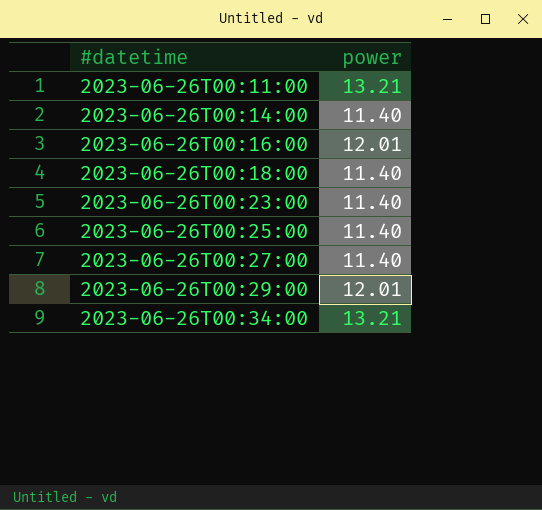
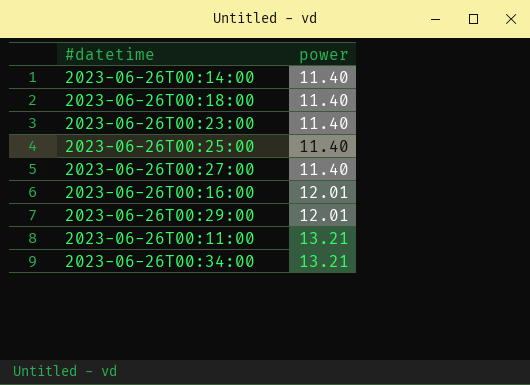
row order: #datetime ascending -> power ascending

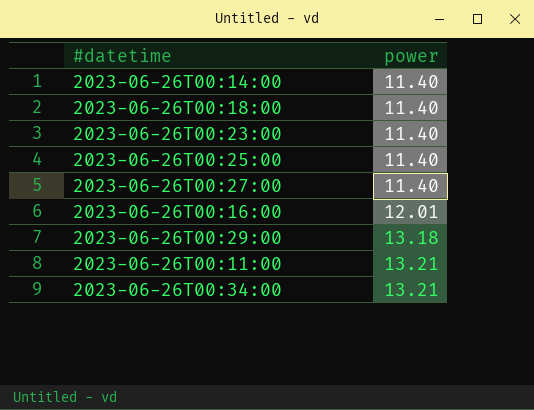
2023-06-26T00:29:00 | power: 12.01 -> 13.18

